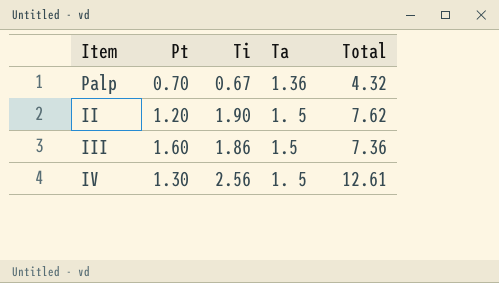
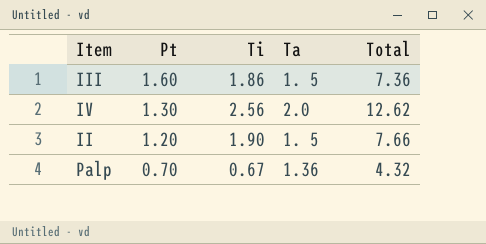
row order: none -> Pt descending
III | Ta: 1.5 -> 1. 5
IV | Ta: 1. 5 -> 2.0
IV | Total: 12.61 -> 12.62
II | Total: 7.62 -> 7.66

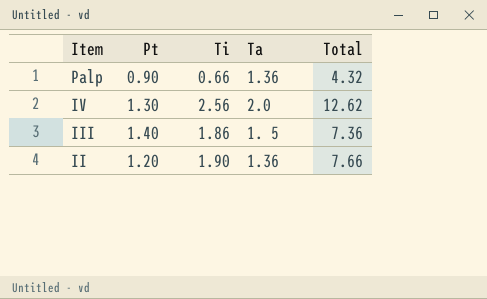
row order: Pt descending -> Item descending
Palp | Pt: 0.70 -> 0.90
Palp | Ti: 0.67 -> 0.66
III | Pt: 1.60 -> 1.40
II | Ta: 1. 5 -> 1.36

